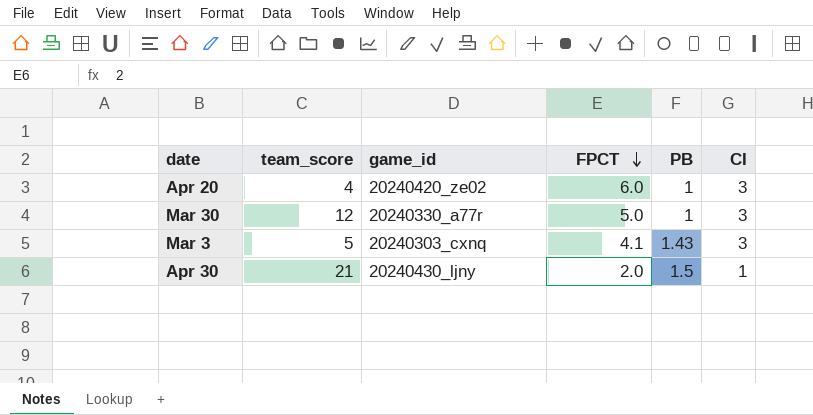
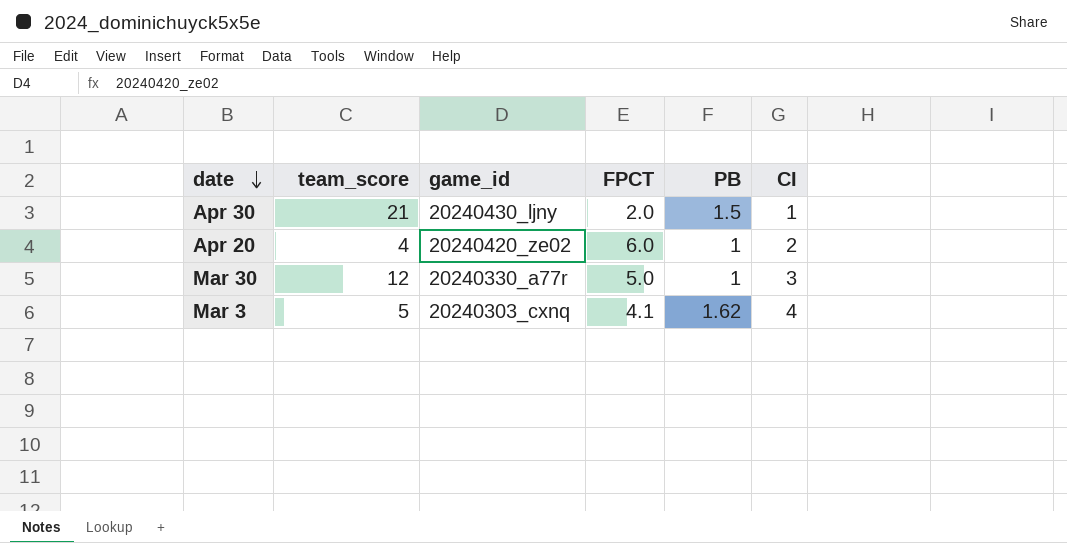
row order: FPCT descending -> date descending
Apr 20 | CI: 3 -> 2
Mar 3 | PB: 1.43 -> 1.62
Mar 3 | CI: 3 -> 4

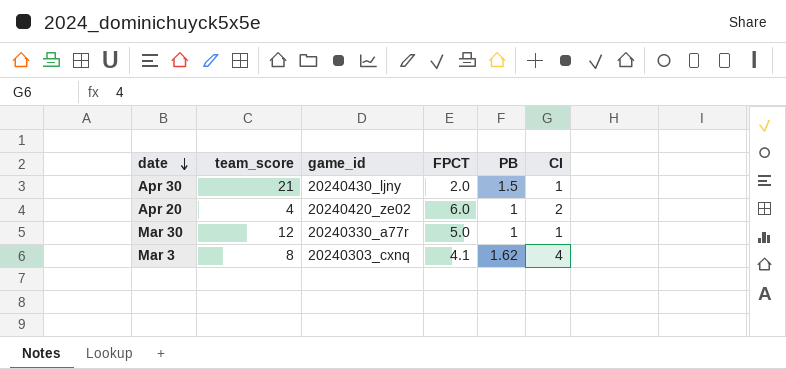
Mar 30 | CI: 3 -> 1
Mar 3 | team_score: 5 -> 8

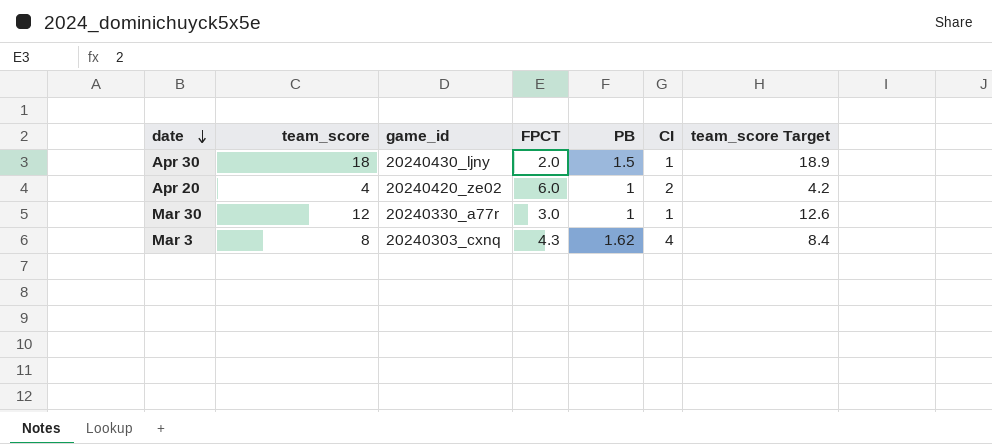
column team_score Target | formula: none -> [team_score] * 1.05
Apr 30 | team_score: 21 -> 18
Mar 30 | FPCT: 5.0 -> 3.0
Mar 3 | FPCT: 4.1 -> 4.3

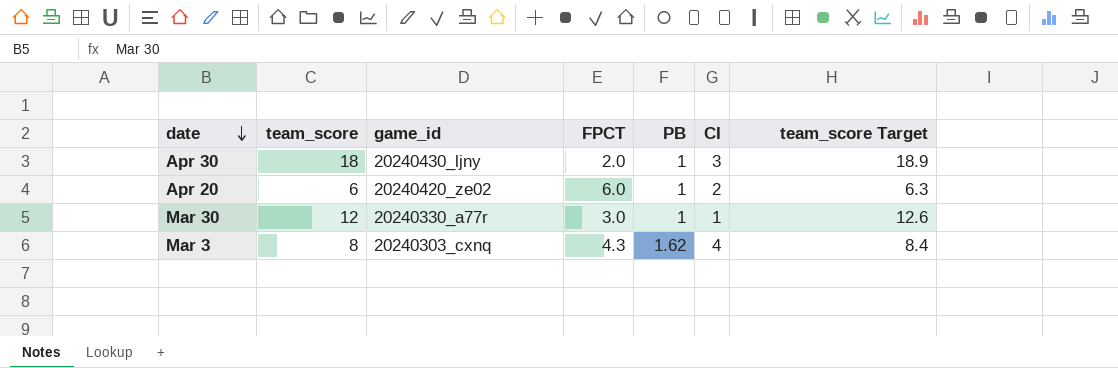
Apr 30 | PB: 1.5 -> 1
Apr 30 | CI: 1 -> 3
Apr 20 | team_score: 4 -> 6
Apr 20 | team_score Target: 4.2 -> 6.3

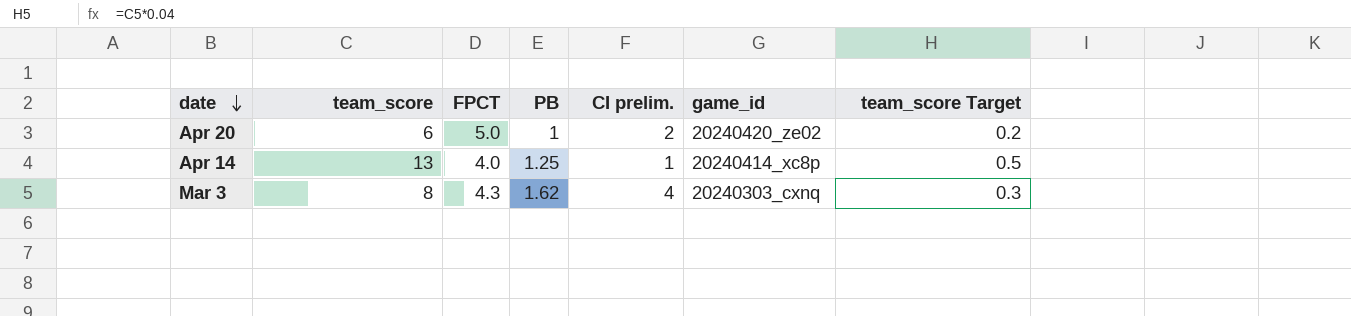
column name: CI -> CI prelim.
column game_id | position: 3 -> 6
column team_score Target | formula: [team_score] * 1.05 -> [team_score] * 0.04
row Apr 30: 18 | 20240430_ljny | 2.0 | 1 | 3 | 18.9 -> none
row Mar 30: 12 | 20240330_a77r | 3.0 | 1 | 1 | 12.6 -> none
Apr 20 | FPCT: 6.0 -> 5.0
row Apr 14: none -> 13 | 4.0 | 1.25 | 1 | 20240414_xc8p | 0.5

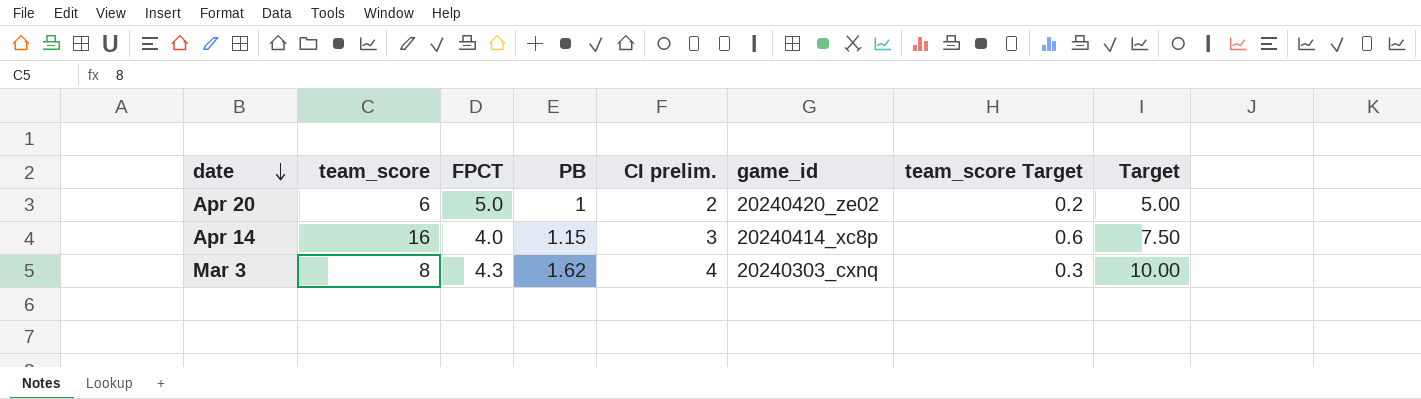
column Target | formula: none -> [CI prelim.] * 2.5
Apr 14 | team_score: 13 -> 16
Apr 14 | PB: 1.25 -> 1.15
Apr 14 | CI prelim.: 1 -> 3
Apr 14 | team_score Target: 0.5 -> 0.6

